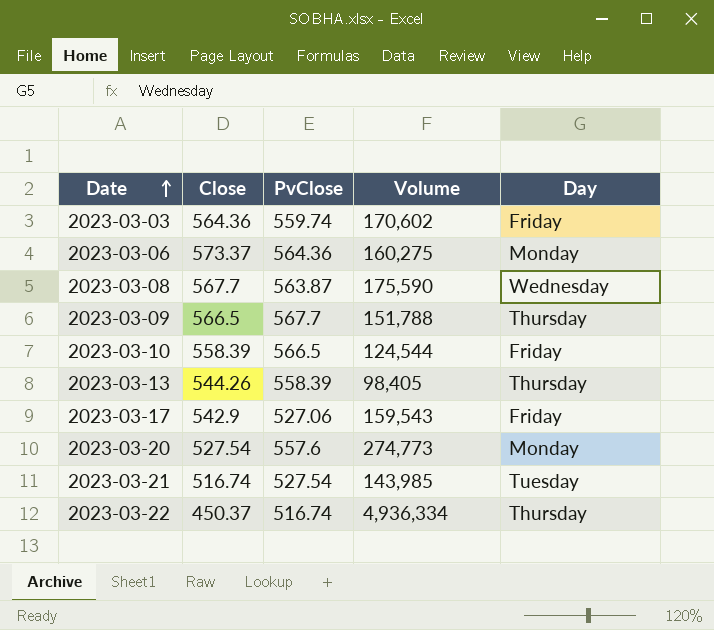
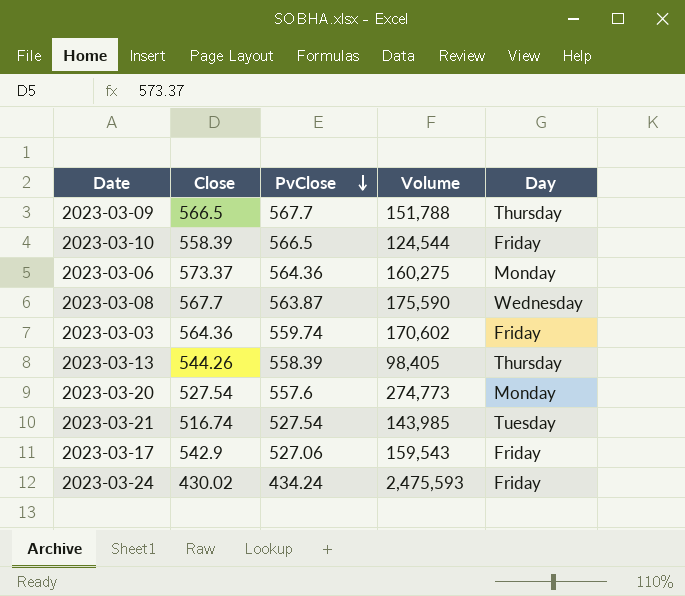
row order: Date ascending -> PvClose descending
row 2023-03-22: 450.37 | 516.74 | 4,936,334 | Thursday -> none
row 2023-03-24: none -> 430.02 | 434.24 | 2,475,593 | Friday

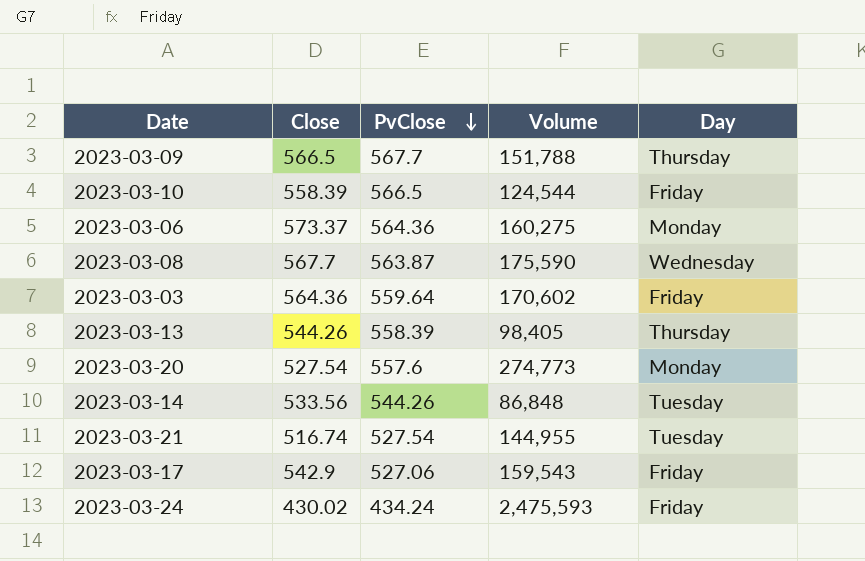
2023-03-03 | PvClose: 559.74 -> 559.64
row 2023-03-14: none -> 533.56 | 544.26 | 86,848 | Tuesday
2023-03-21 | Volume: 143,985 -> 144,955

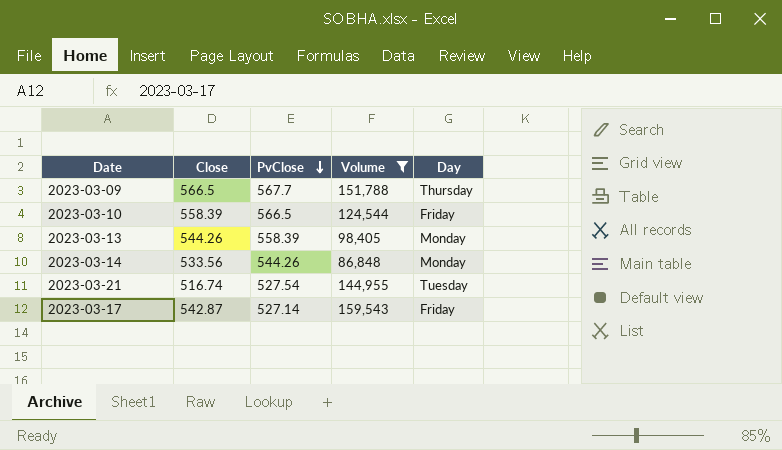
filter: none -> Volume <= 159,543
2023-03-13 | Day: Thursday -> Monday
2023-03-14 | Day: Tuesday -> Monday
2023-03-17 | Close: 542.9 -> 542.87
2023-03-17 | PvClose: 527.06 -> 527.14

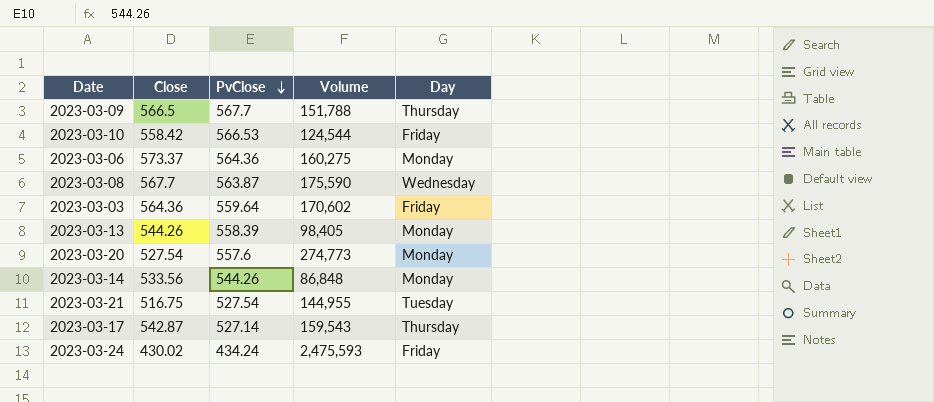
filter: Volume <= 159,543 -> none
2023-03-10 | Close: 558.39 -> 558.42
2023-03-10 | PvClose: 566.5 -> 566.53
2023-03-21 | Close: 516.74 -> 516.75
2023-03-17 | Day: Friday -> Thursday

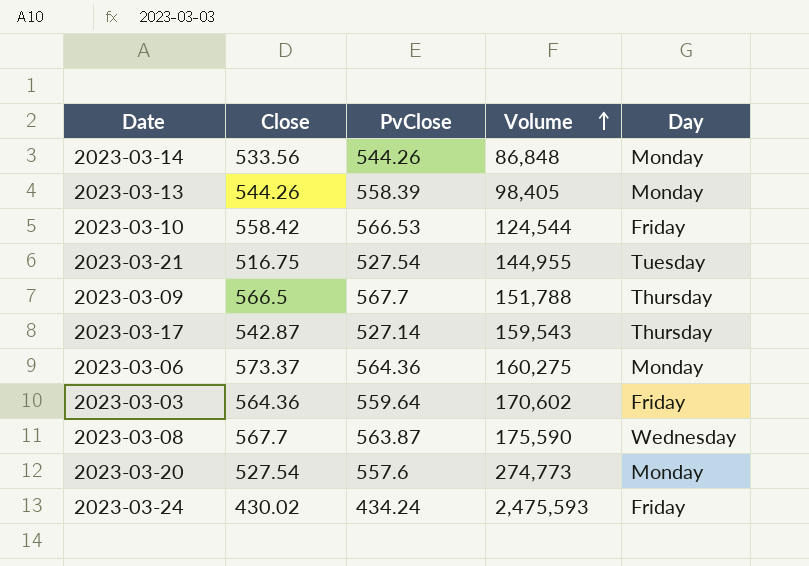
row order: PvClose descending -> Volume ascending

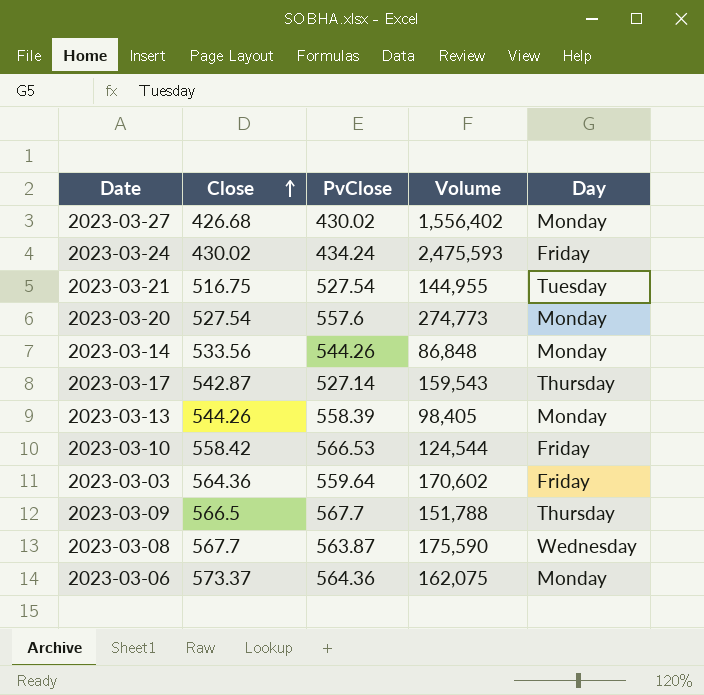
row order: Volume ascending -> Close ascending
row 2023-03-27: none -> 426.68 | 430.02 | 1,556,402 | Monday
2023-03-06 | Volume: 160,275 -> 162,075

